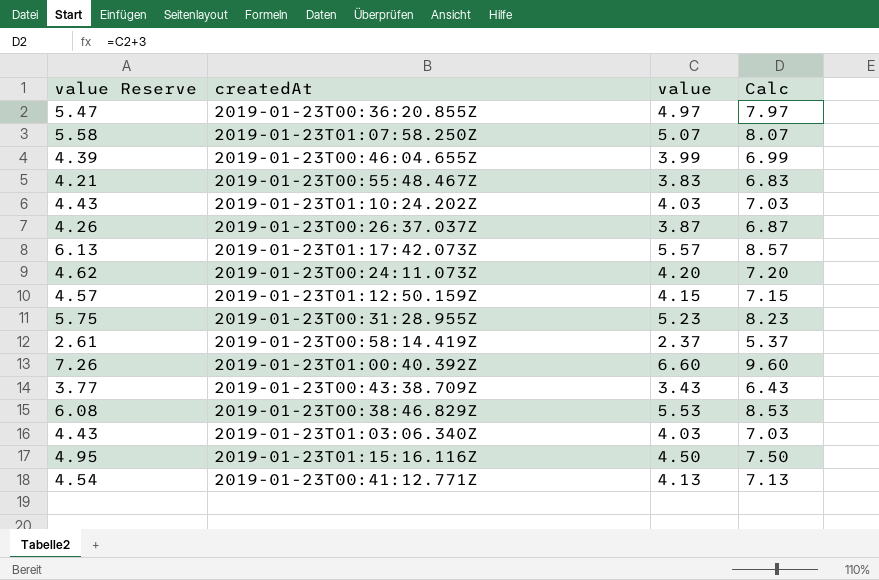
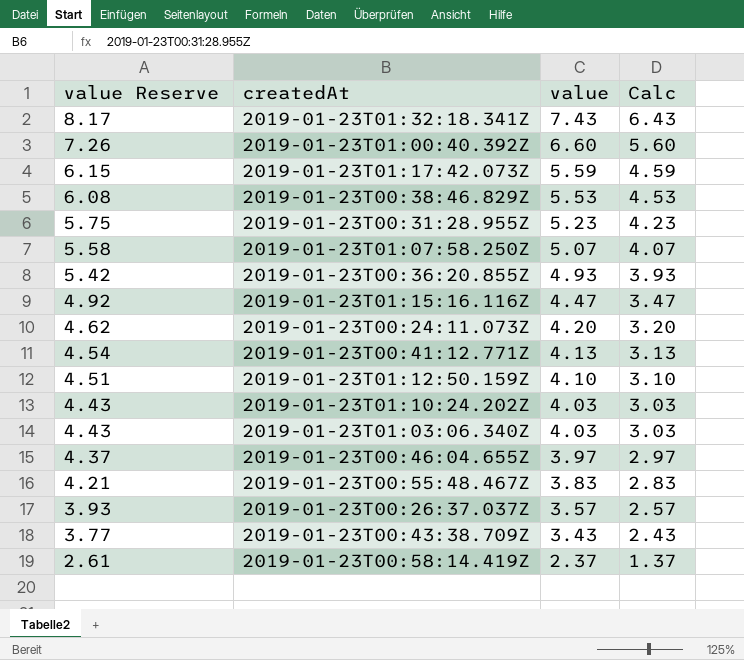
row order: none -> value Reserve descending
column Calc | formula: [value] + 3 -> [value] - 1
row 2019-01-23T01:32:18.341Z: none -> 8.17 | 7.43 | 6.43
2019-01-23T01:17:42.073Z | value Reserve: 6.13 -> 6.15
2019-01-23T01:17:42.073Z | value: 5.57 -> 5.59
2019-01-23T00:36:20.855Z | value Reserve: 5.47 -> 5.42
2019-01-23T00:36:20.855Z | value: 4.97 -> 4.93
2019-01-23T01:15:16.116Z | value Reserve: 4.95 -> 4.92
2019-01-23T01:15:16.116Z | value: 4.50 -> 4.47
2019-01-23T01:12:50.159Z | value Reserve: 4.57 -> 4.51
2019-01-23T01:12:50.159Z | value: 4.15 -> 4.10
2019-01-23T00:46:04.655Z | value Reserve: 4.39 -> 4.37
2019-01-23T00:46:04.655Z | value: 3.99 -> 3.97
2019-01-23T00:26:37.037Z | value Reserve: 4.26 -> 3.93
2019-01-23T00:26:37.037Z | value: 3.87 -> 3.57

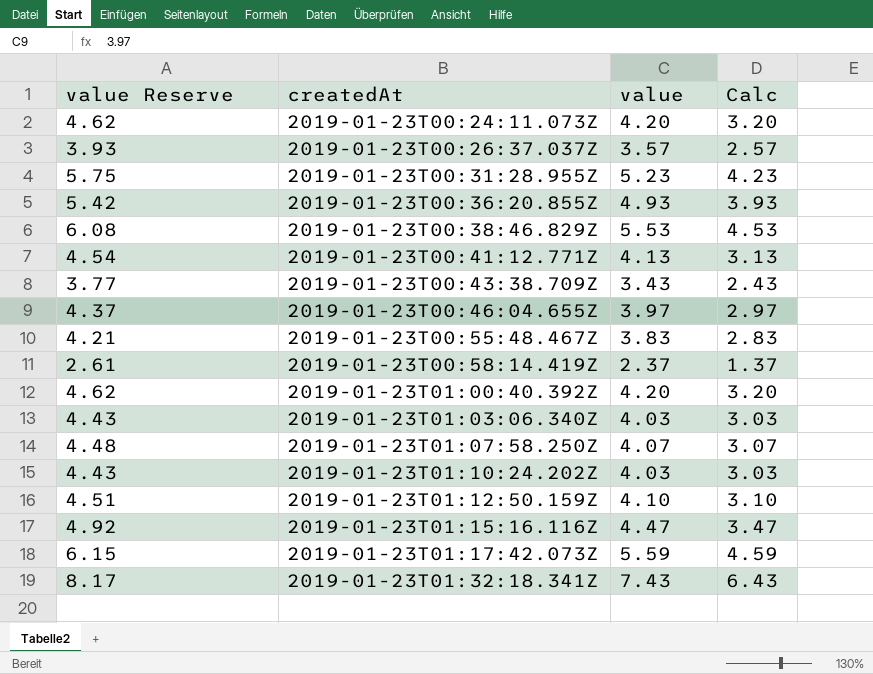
row order: value Reserve descending -> createdAt ascending
2019-01-23T01:00:40.392Z | value Reserve: 7.26 -> 4.62
2019-01-23T01:00:40.392Z | value: 6.60 -> 4.20
2019-01-23T01:00:40.392Z | Calc: 5.60 -> 3.20
2019-01-23T01:07:58.250Z | value Reserve: 5.58 -> 4.48
2019-01-23T01:07:58.250Z | value: 5.07 -> 4.07
2019-01-23T01:07:58.250Z | Calc: 4.07 -> 3.07

